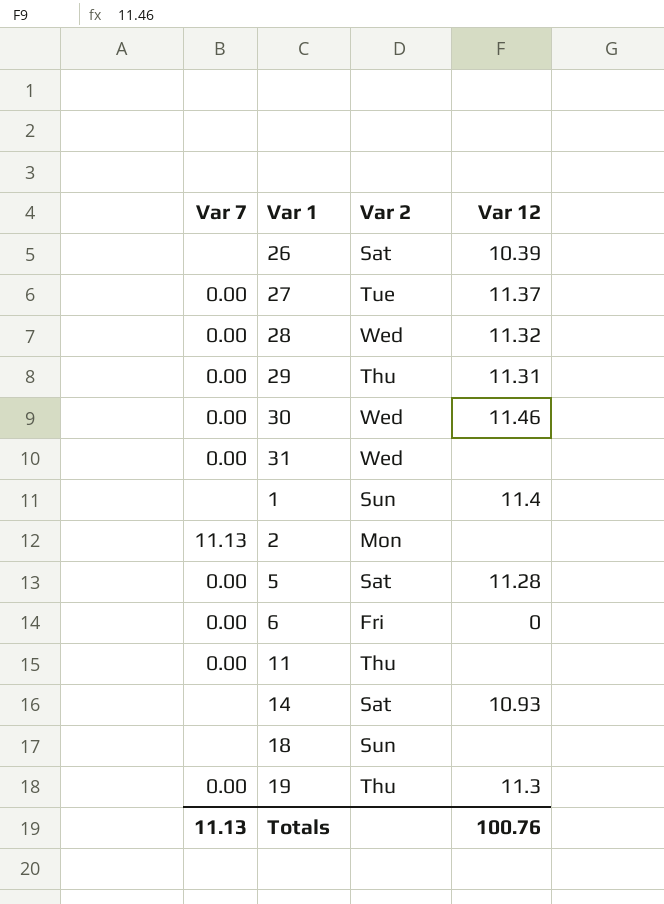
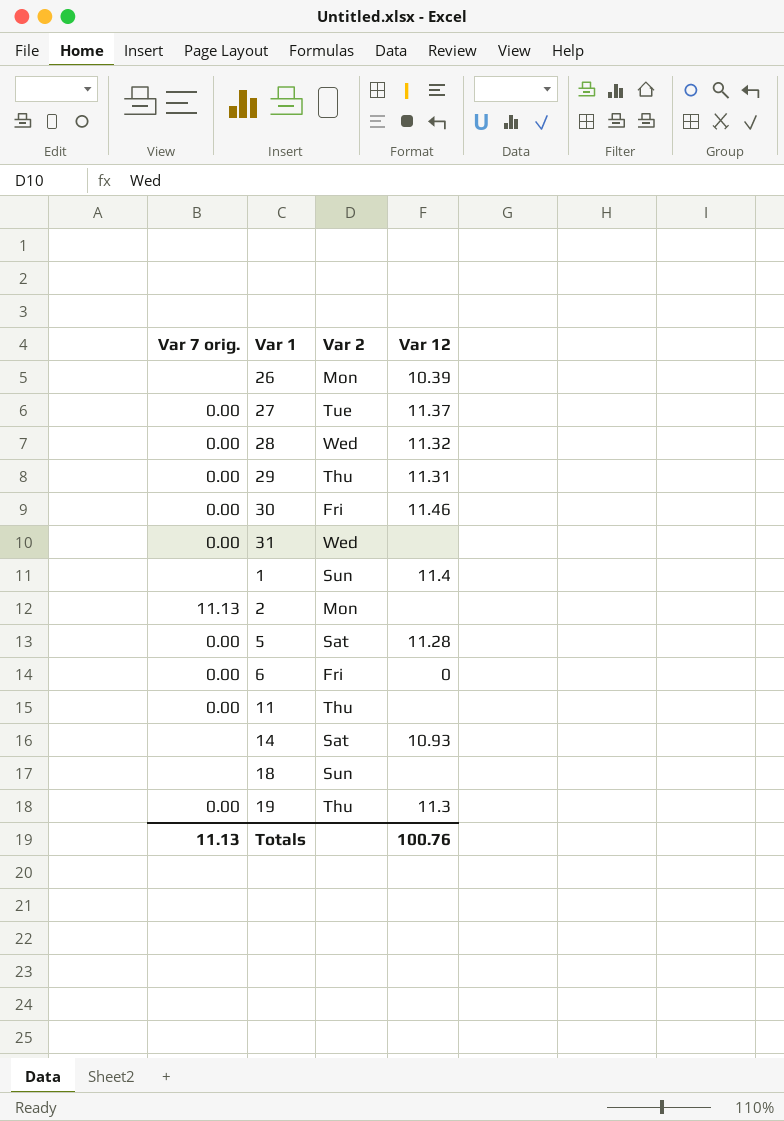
column name: Var 7 -> Var 7 orig.
26 | Var 2: Sat -> Mon
30 | Var 2: Wed -> Fri

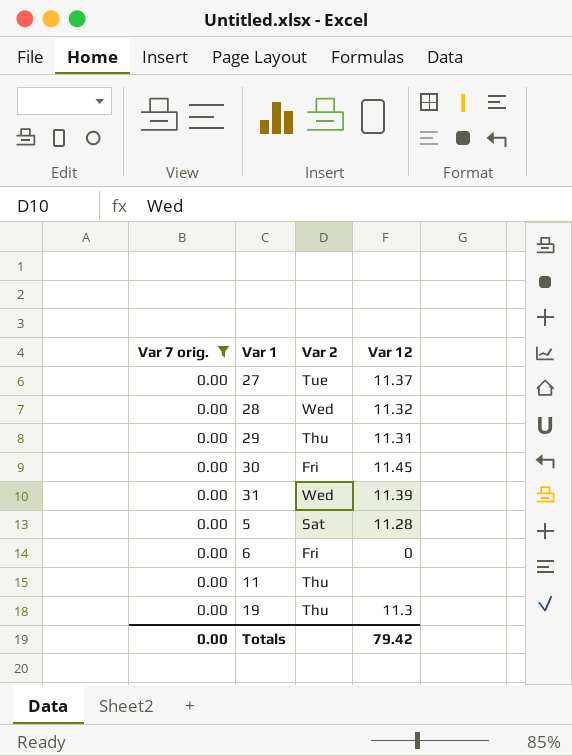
filter: none -> Var 7 orig. = 0.00
30 | Var 12: 11.46 -> 11.45
31 | Var 12: none -> 11.39
Totals | Var 7 orig.: 11.13 -> 0.00
Totals | Var 12: 100.76 -> 79.42

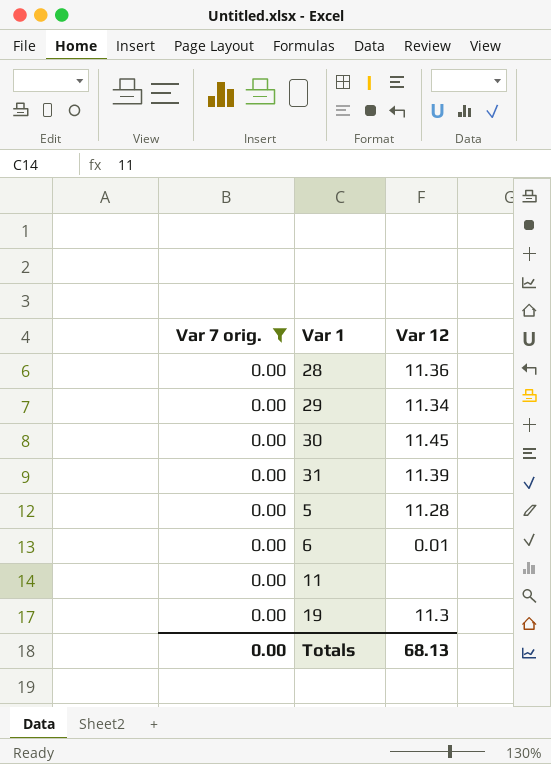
column Var 2 | position: 3 -> none
row 27: 0.00 | Tue | 11.37 -> none
28 | Var 12: 11.32 -> 11.36
29 | Var 12: 11.31 -> 11.34
6 | Var 12: 0 -> 0.01
Totals | Var 12: 79.42 -> 68.13

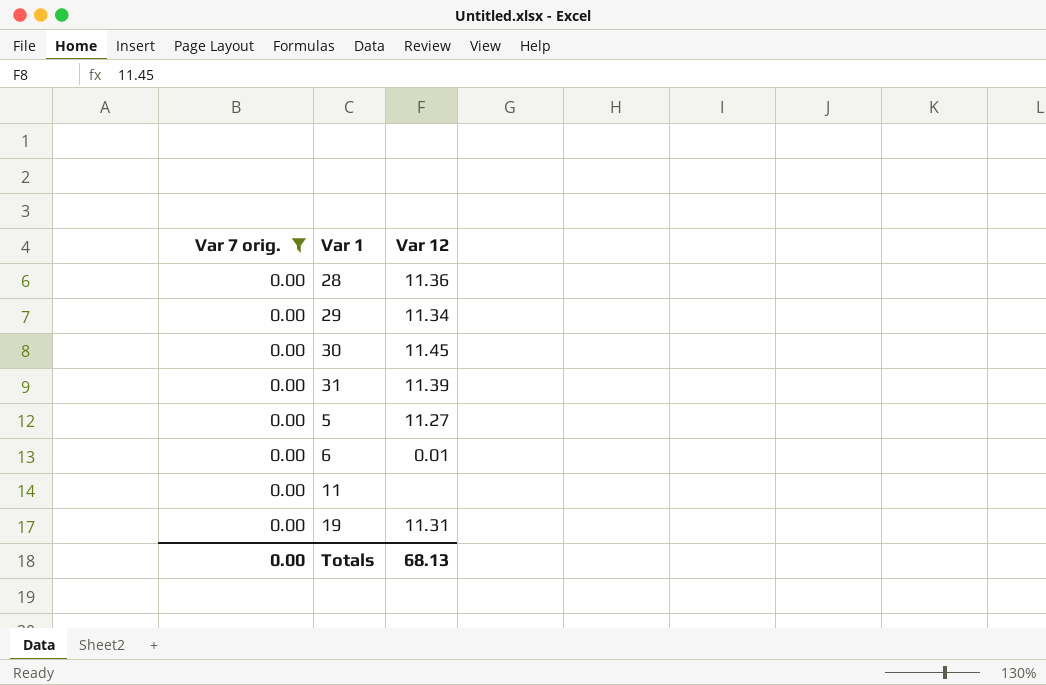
5 | Var 12: 11.28 -> 11.27
19 | Var 12: 11.3 -> 11.31

